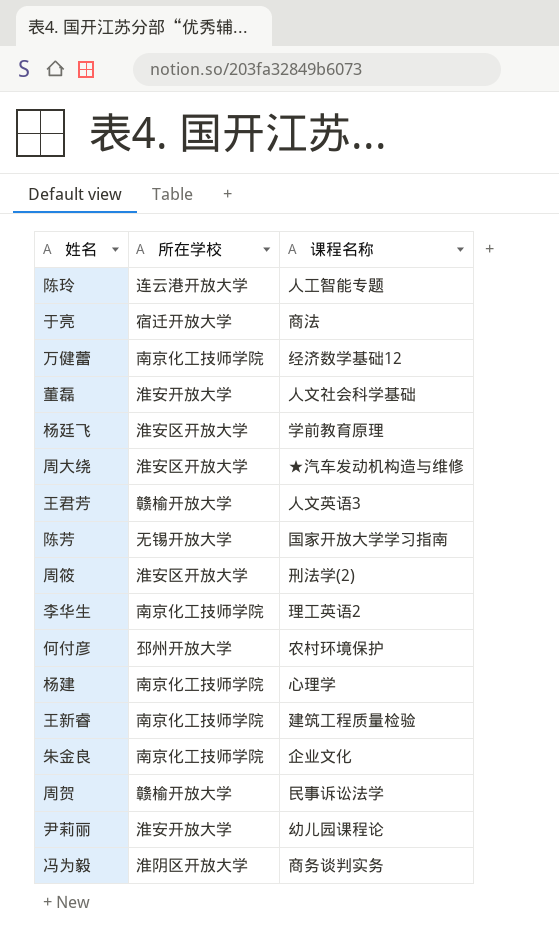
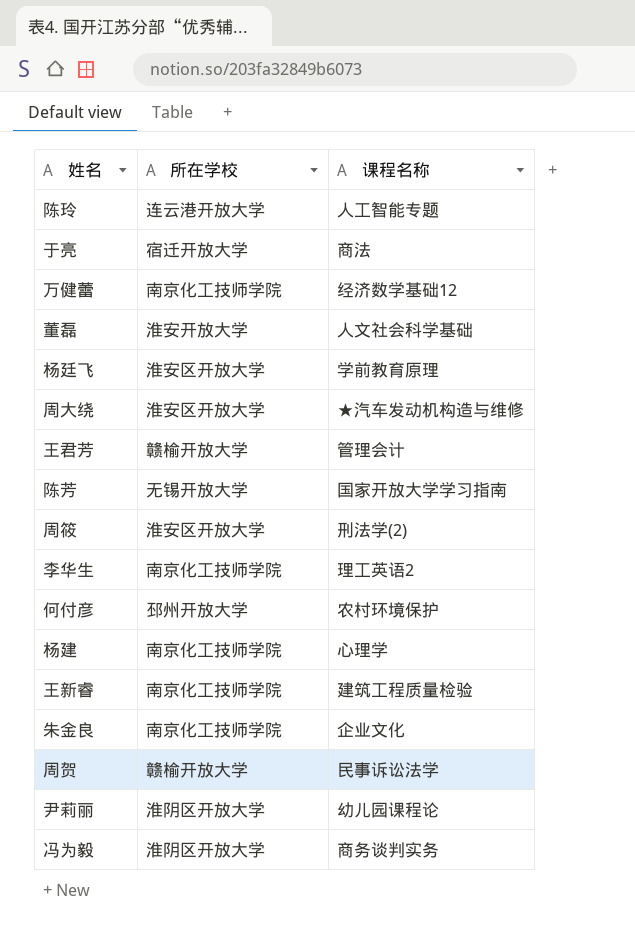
王君芳 | 课程名称: 人文英语3 -> 管理会计
尹莉丽 | 所在学校: 淮安开放大学 -> 淮阴区开放大学

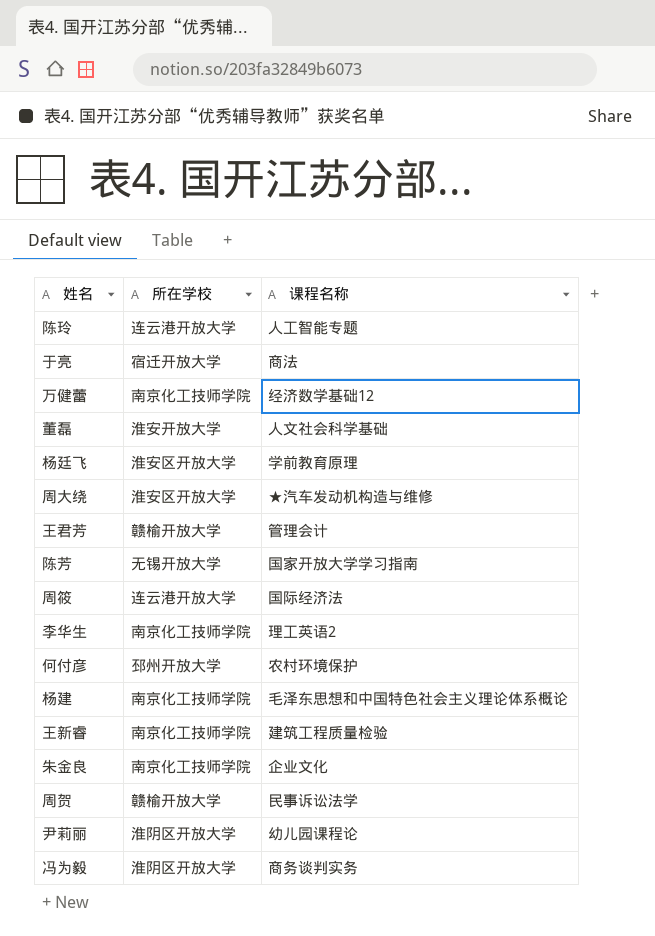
周筱 | 所在学校: 淮安区开放大学 -> 连云港开放大学
周筱 | 课程名称: 刑法学(2) -> 国际经济法
杨建 | 课程名称: 心理学 -> 毛泽东思想和中国特色社会主义理论体系概论

